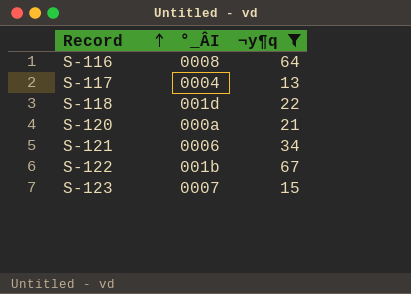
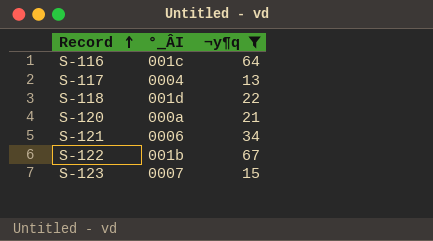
S-116 | °_ÂI: 0008 -> 001c

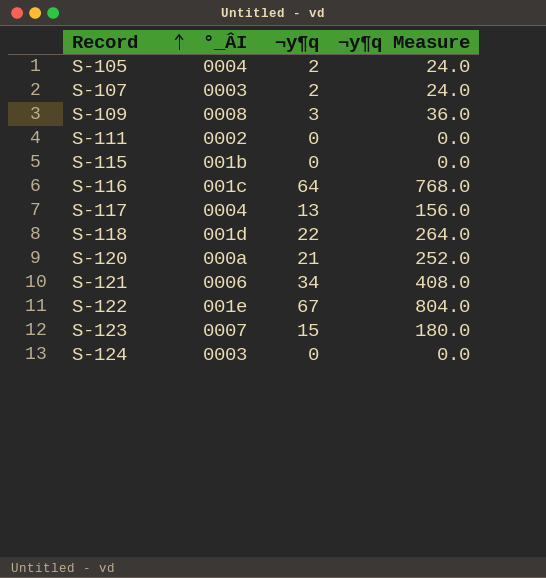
filter: ¬y¶q >= 13 -> none
column ¬y¶q Measure | formula: none -> [¬y¶q] * 12
S-122 | °_ÂI: 001b -> 001e

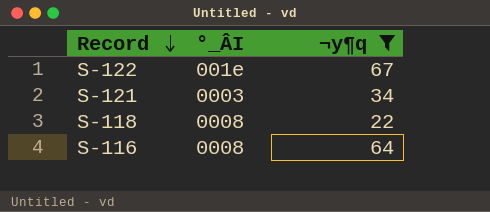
filter: none -> ¬y¶q >= 22
row order: Record ascending -> Record descending
column ¬y¶q Measure | formula: [¬y¶q] * 12 -> none
S-121 | °_ÂI: 0006 -> 0003
S-118 | °_ÂI: 001d -> 0008
S-116 | °_ÂI: 001c -> 0008

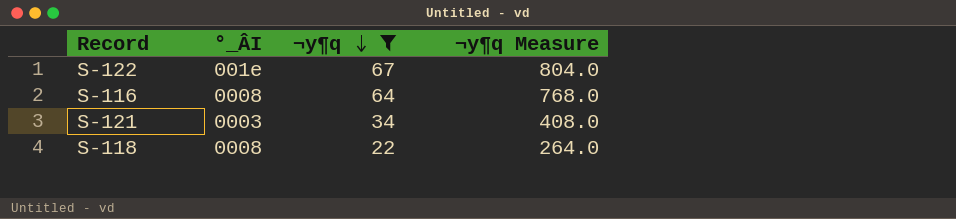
row order: Record descending -> ¬y¶q descending
column ¬y¶q Measure | formula: none -> [¬y¶q] * 12

